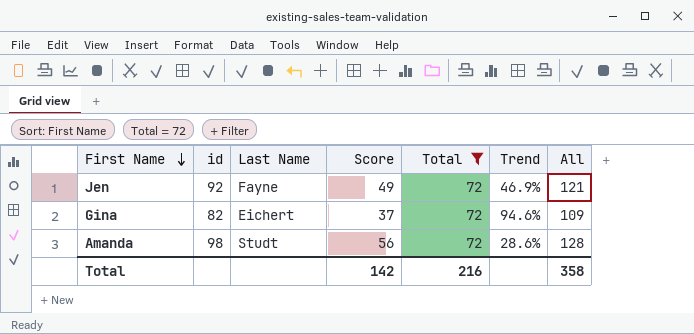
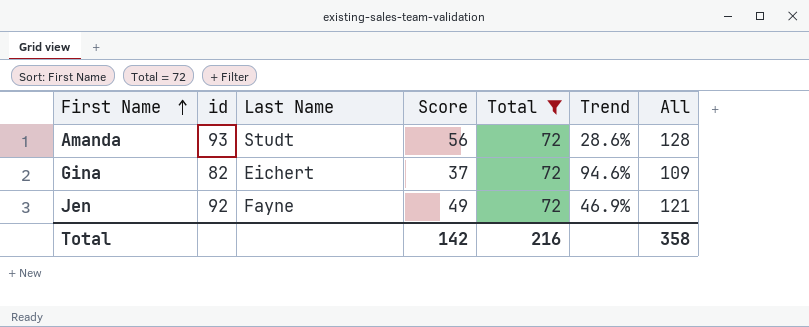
row order: First Name descending -> First Name ascending
Amanda | id: 98 -> 93

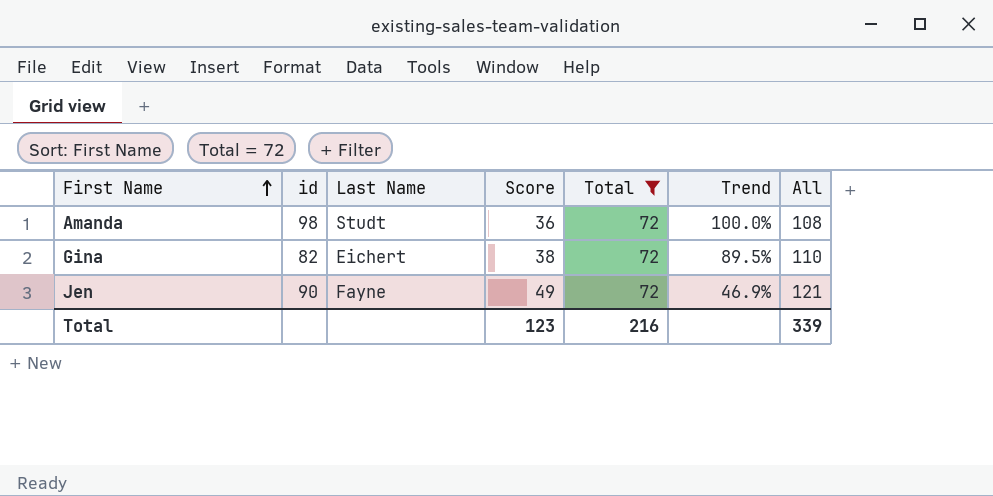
Amanda | id: 93 -> 98
Amanda | Score: 56 -> 36
Amanda | Trend: 28.6% -> 100.0%
Amanda | All: 128 -> 108
Gina | Score: 37 -> 38
Gina | Trend: 94.6% -> 89.5%
Gina | All: 109 -> 110
Jen | id: 92 -> 90
Total | Score: 142 -> 123
Total | All: 358 -> 339

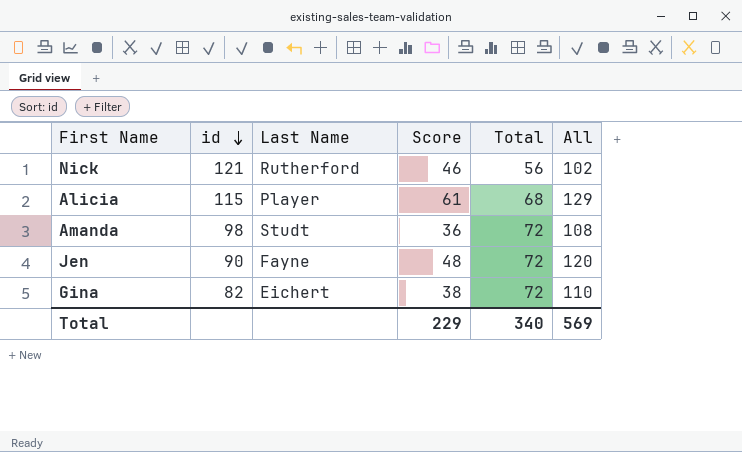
filter: Total = 72 -> none
row order: First Name ascending -> id descending
column Trend | formula: ([Total] - [Score]) / [Score] -> none
Jen | Score: 49 -> 48
Jen | All: 121 -> 120
Total | Score: 123 -> 229
Total | Total: 216 -> 340
Total | All: 339 -> 569

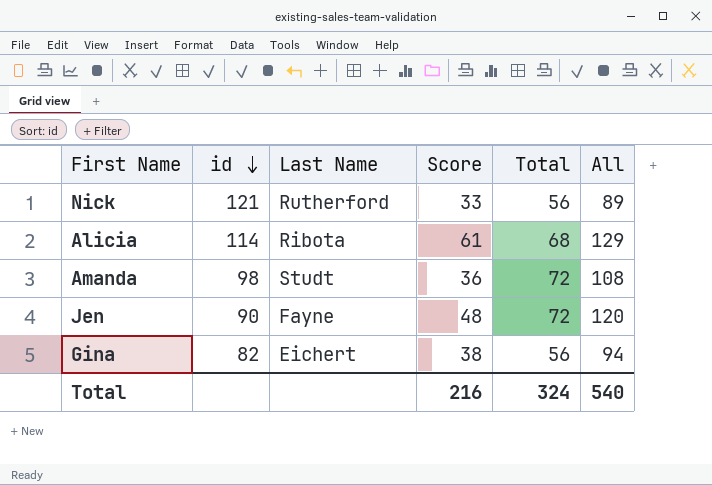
Nick | Score: 46 -> 33
Nick | All: 102 -> 89
Alicia | id: 115 -> 114
Alicia | Last Name: Player -> Ribota
Gina | Total: 72 -> 56
Gina | All: 110 -> 94
Total | Score: 229 -> 216
Total | Total: 340 -> 324
Total | All: 569 -> 540

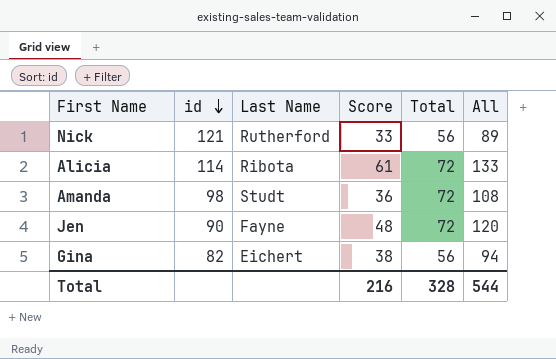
Alicia | Total: 68 -> 72
Alicia | All: 129 -> 133
Total | Total: 324 -> 328
Total | All: 540 -> 544

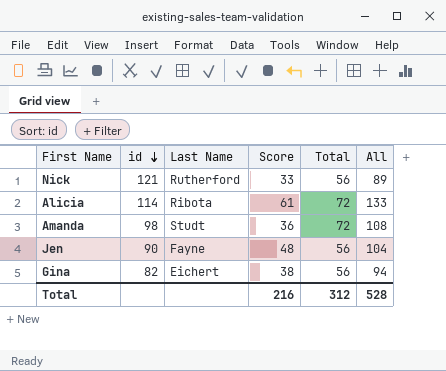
Jen | Total: 72 -> 56
Jen | All: 120 -> 104
Total | Total: 328 -> 312
Total | All: 544 -> 528

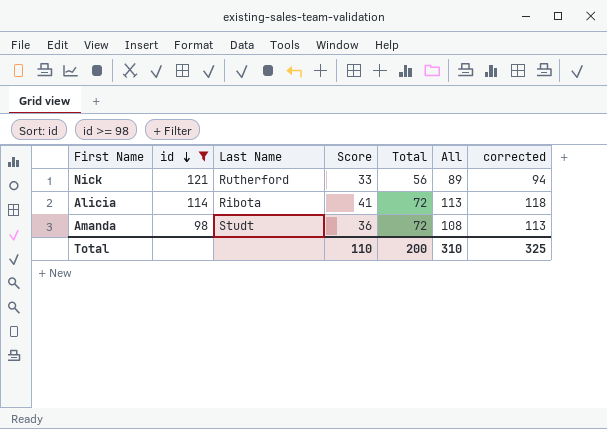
filter: none -> id >= 98
column corrected | formula: none -> [All] + 5
Alicia | Score: 61 -> 41
Alicia | All: 133 -> 113
Total | Score: 216 -> 110
Total | Total: 312 -> 200
Total | All: 528 -> 310

